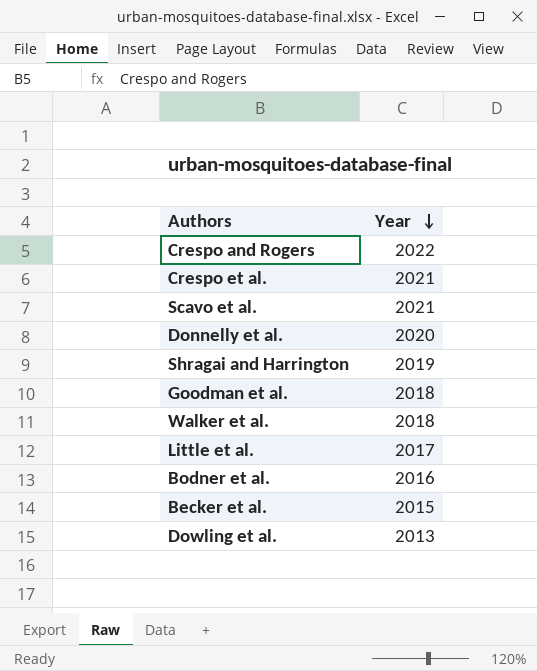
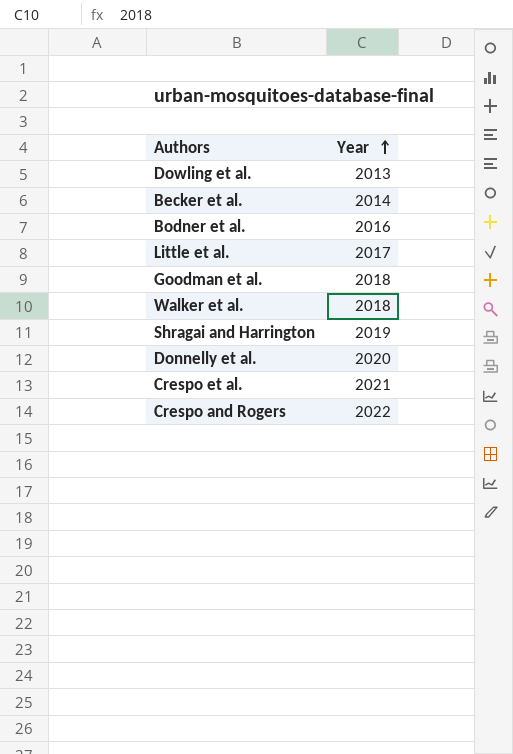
row order: Year descending -> Year ascending
row Scavo et al.: 2021 -> none
Becker et al. | Year: 2015 -> 2014

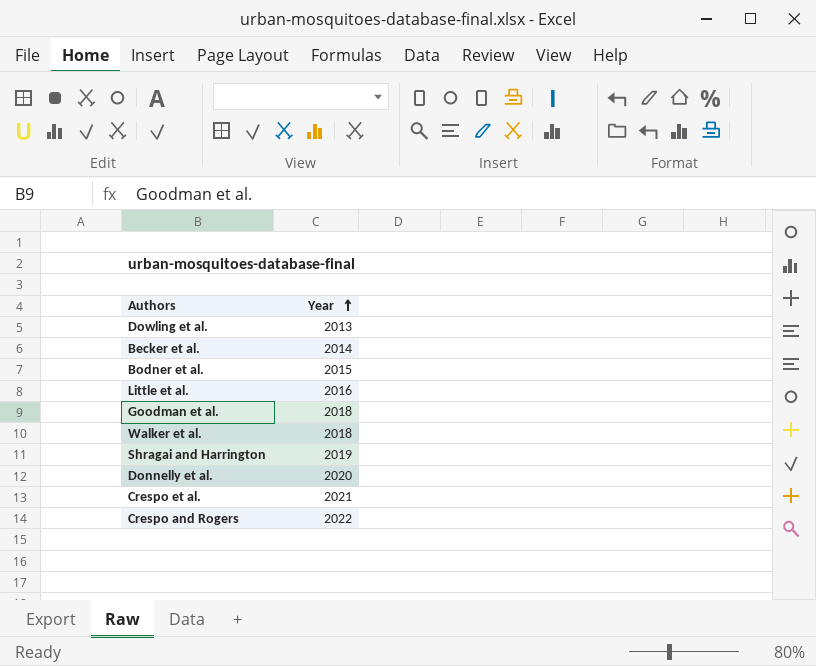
Bodner et al. | Year: 2016 -> 2015
Little et al. | Year: 2017 -> 2016

